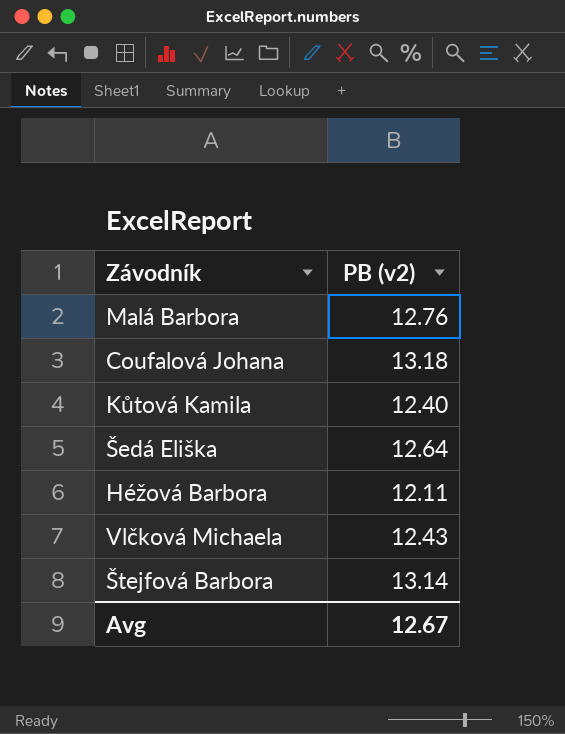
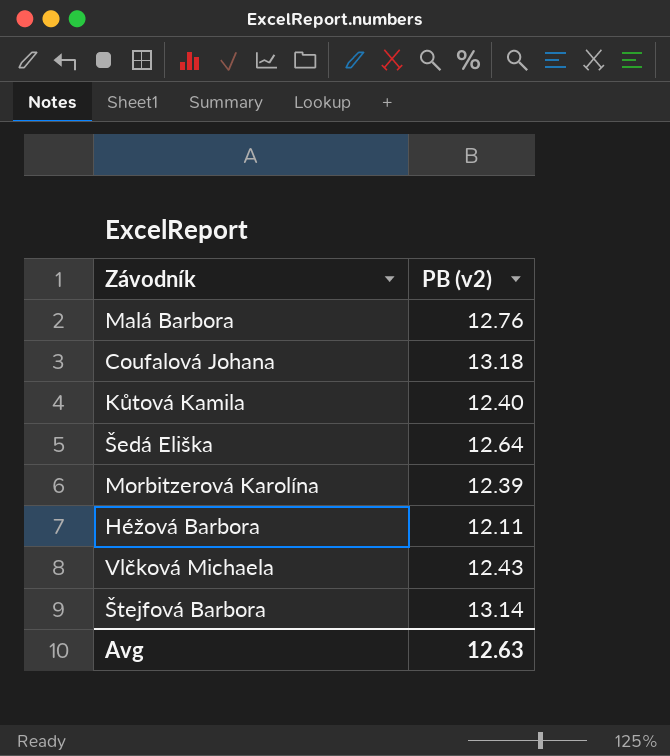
row Morbitzerová Karolína: none -> 12.39
Avg | PB (v2): 12.67 -> 12.63

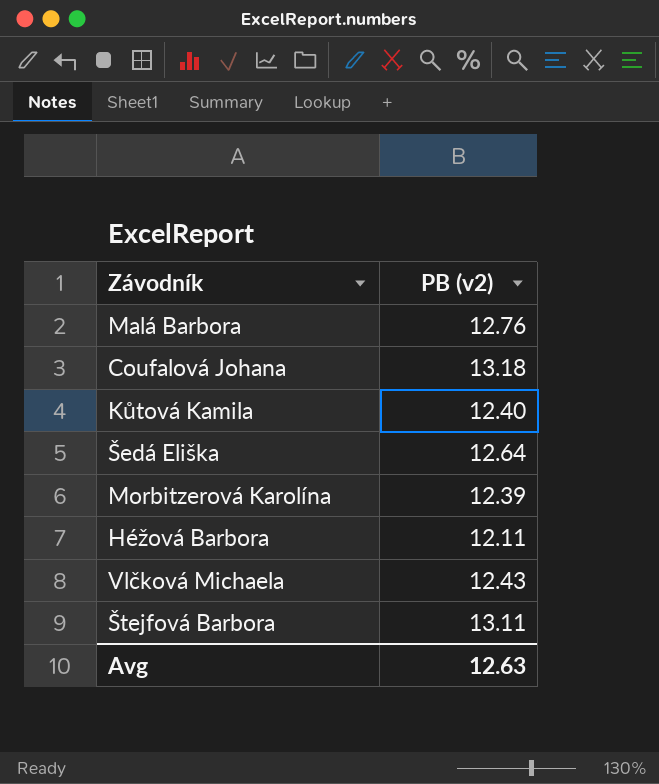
Štejfová Barbora | PB (v2): 13.14 -> 13.11

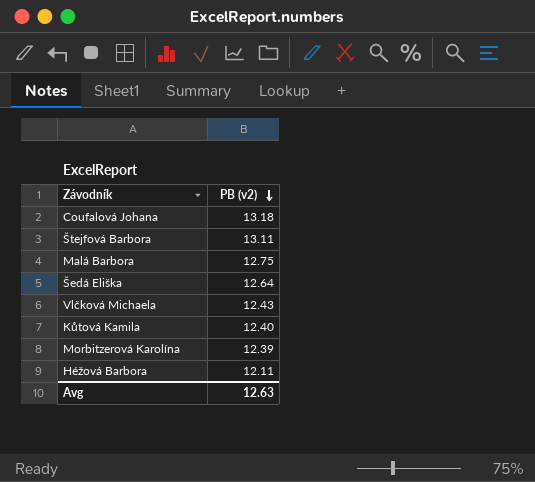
row order: none -> PB (v2) descending
Malá Barbora | PB (v2): 12.76 -> 12.75

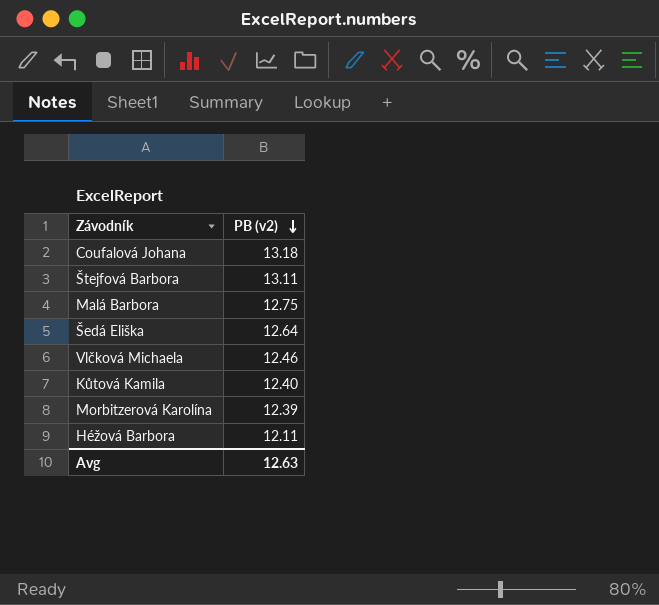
Vlčková Michaela | PB (v2): 12.43 -> 12.46

